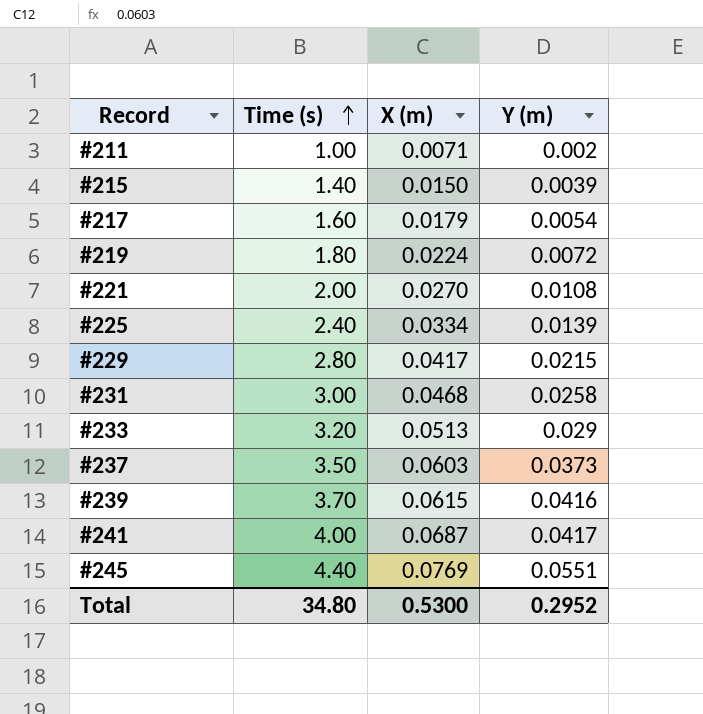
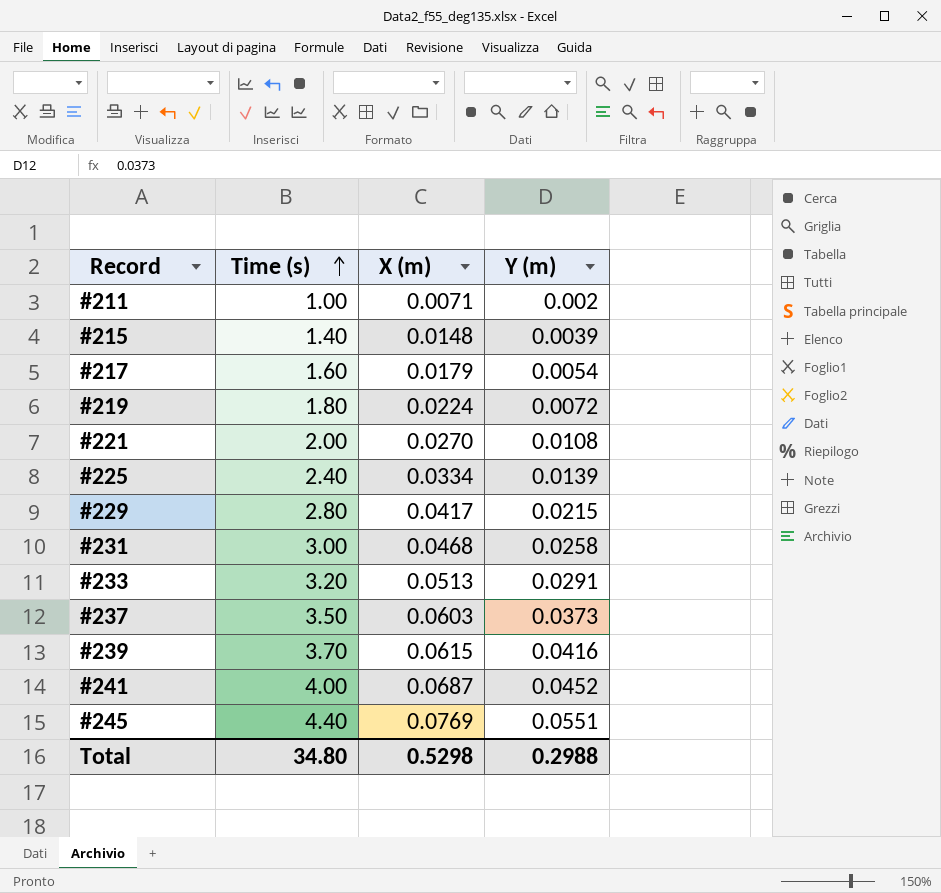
#215 | X (m): 0.0150 -> 0.0148
#233 | Y (m): 0.029 -> 0.0291
#241 | Y (m): 0.0417 -> 0.0452
Total | X (m): 0.5300 -> 0.5298
Total | Y (m): 0.2952 -> 0.2988

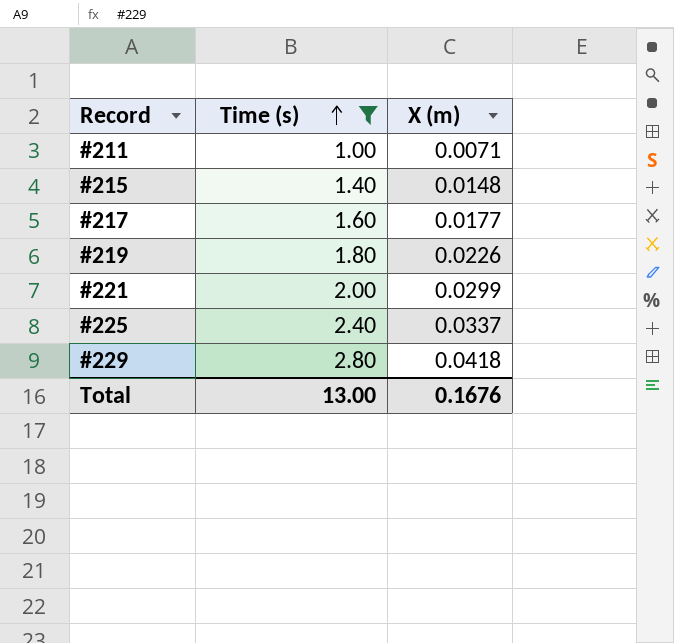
filter: none -> Time (s) <= 2.80
column Y (m) | position: 4 -> none
#217 | X (m): 0.0179 -> 0.0177
#219 | X (m): 0.0224 -> 0.0226
#221 | X (m): 0.0270 -> 0.0299
#225 | X (m): 0.0334 -> 0.0337
#229 | X (m): 0.0417 -> 0.0418
Total | Time (s): 34.80 -> 13.00
Total | X (m): 0.5298 -> 0.1676

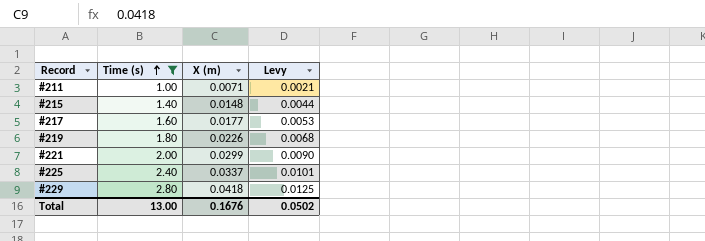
column Levy | formula: none -> [X (m)] * 0.3

